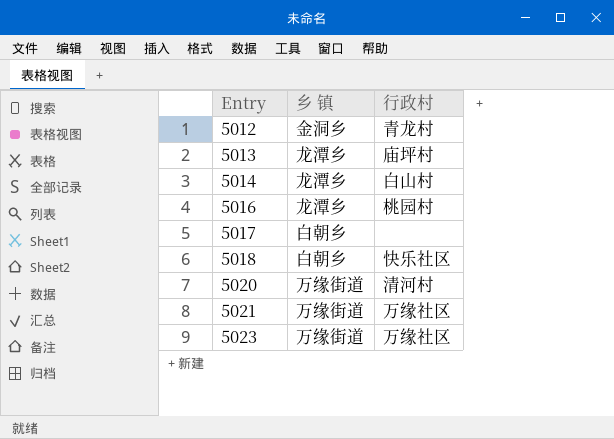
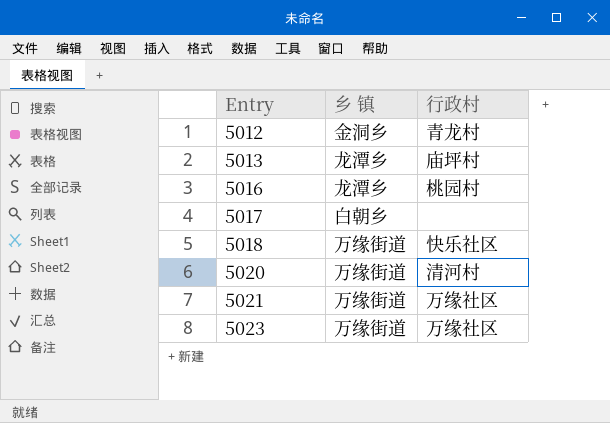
row 5014: 龙潭乡 | 白山村 -> none
5018 | 乡 镇: 白朝乡 -> 万缘街道

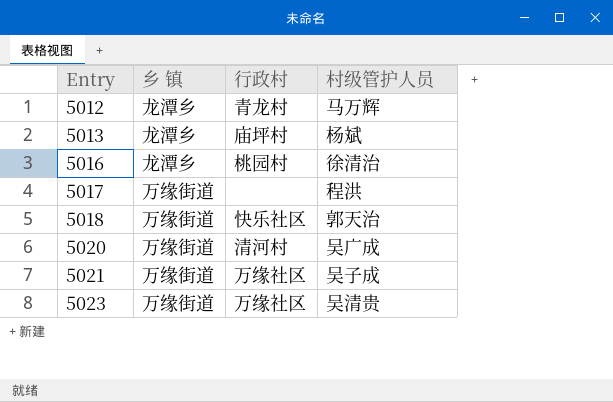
column 村级管护人员 | position: none -> 4
5012 | 乡 镇: 金洞乡 -> 龙潭乡
5017 | 乡 镇: 白朝乡 -> 万缘街道

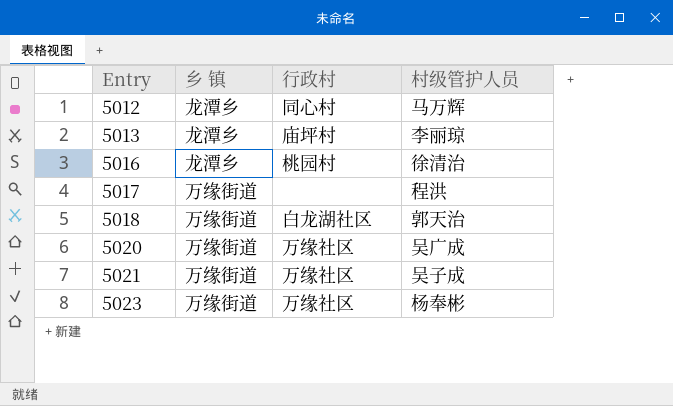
5012 | 行政村: 青龙村 -> 同心村
5013 | 村级管护人员: 杨斌 -> 李丽琼
5018 | 行政村: 快乐社区 -> 白龙湖社区
5020 | 行政村: 清河村 -> 万缘社区
5023 | 村级管护人员: 吴清贵 -> 杨奉彬

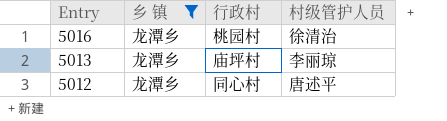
filter: none -> 乡 镇 = 龙潭乡
row order: Entry ascending -> Entry descending
5012 | 村级管护人员: 马万辉 -> 唐述平

